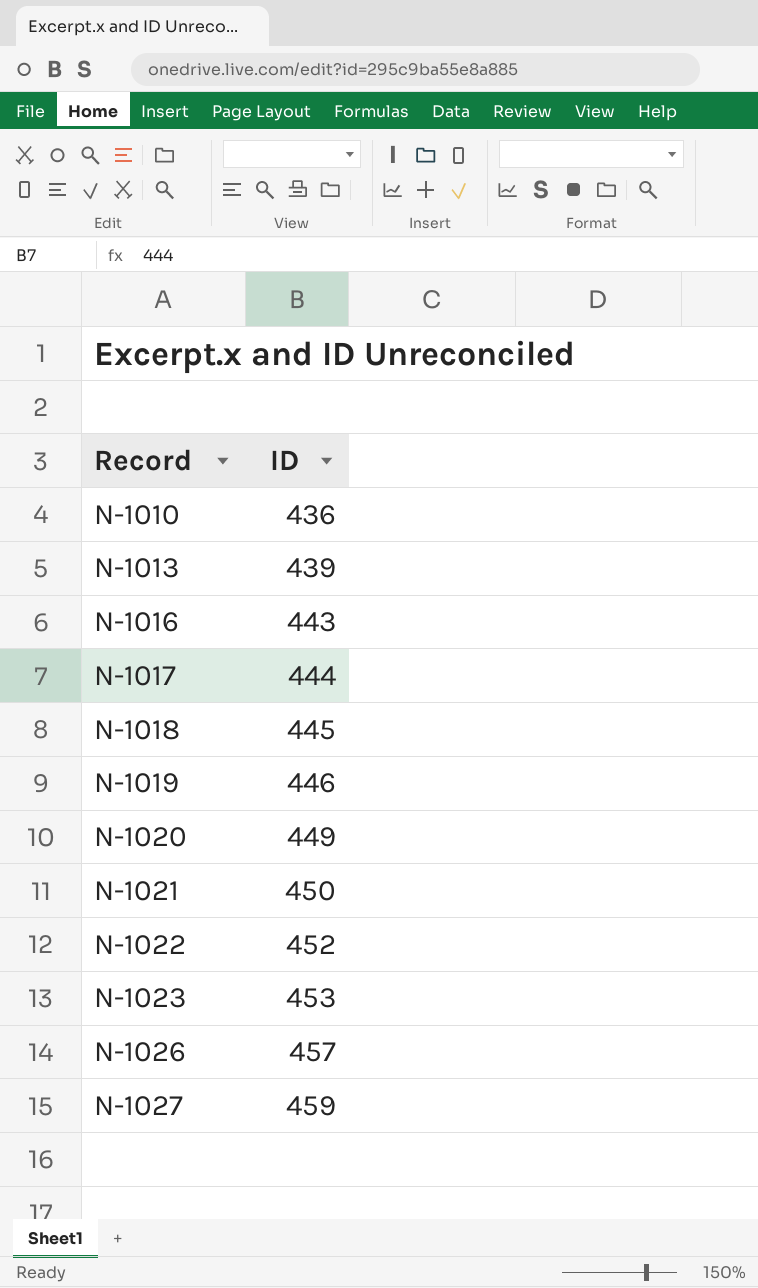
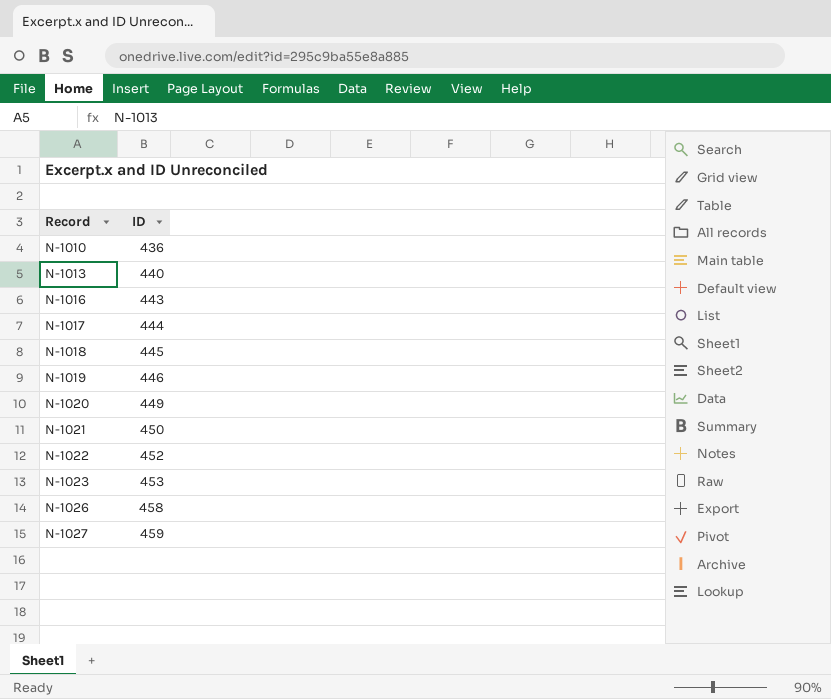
N-1013 | ID: 439 -> 440
N-1026 | ID: 457 -> 458

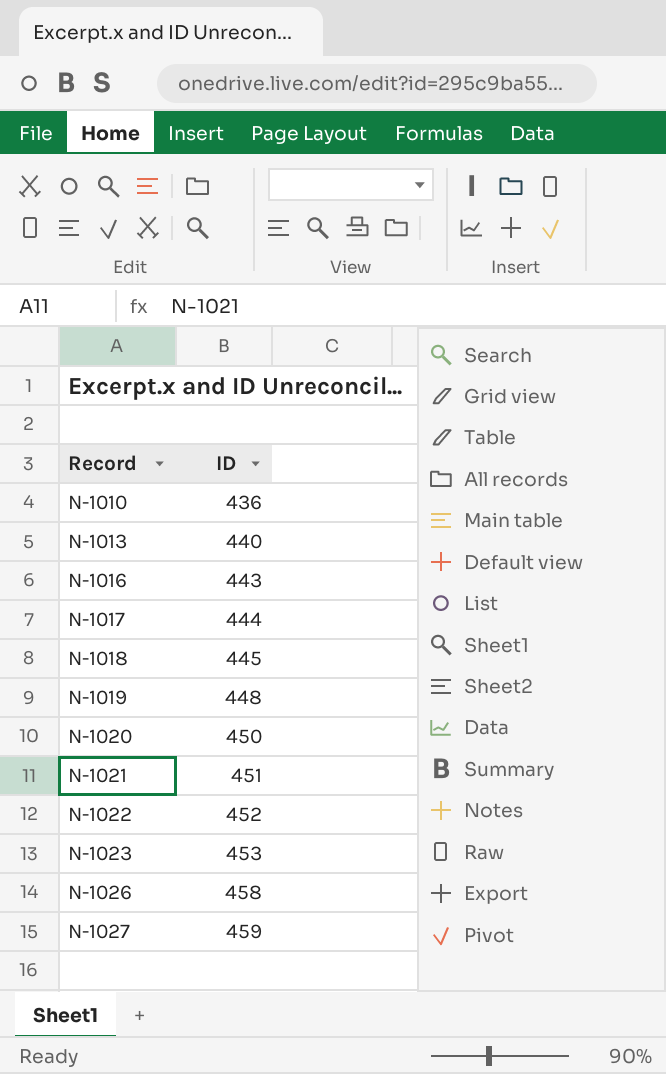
N-1019 | ID: 446 -> 448
N-1020 | ID: 449 -> 450
N-1021 | ID: 450 -> 451

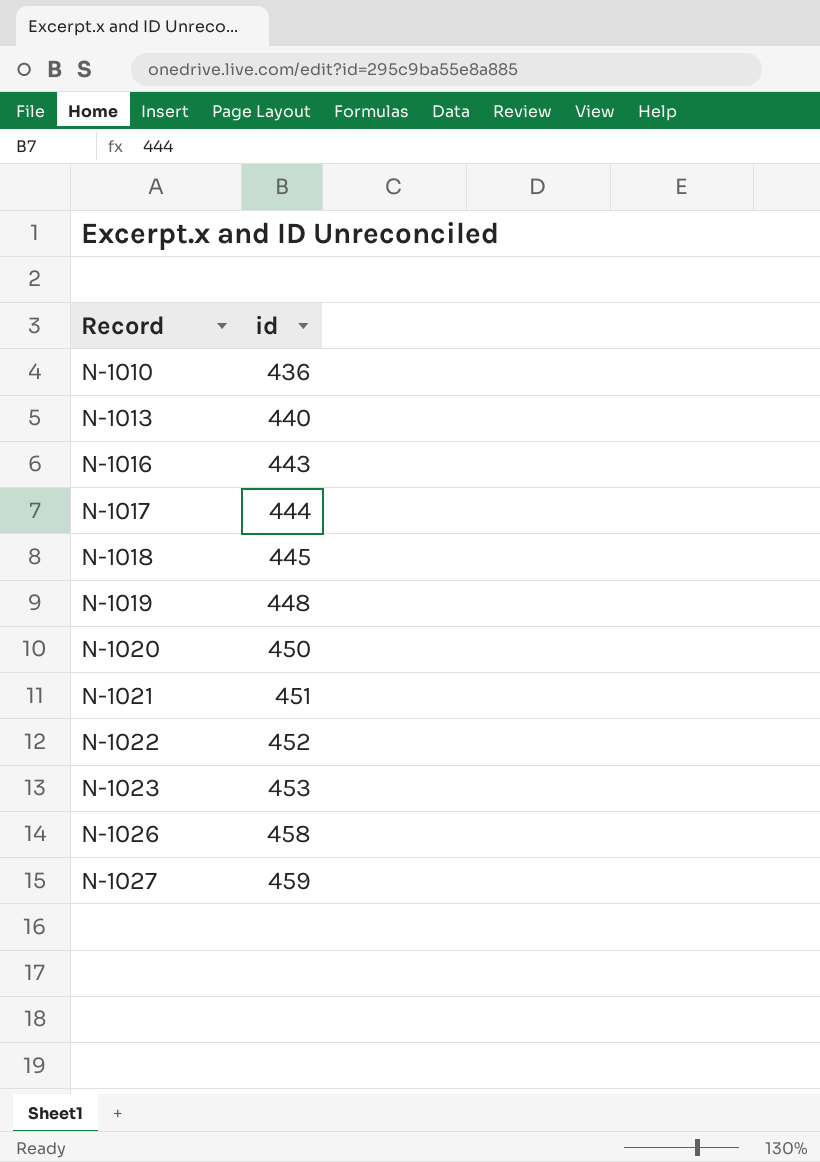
column name: ID -> id

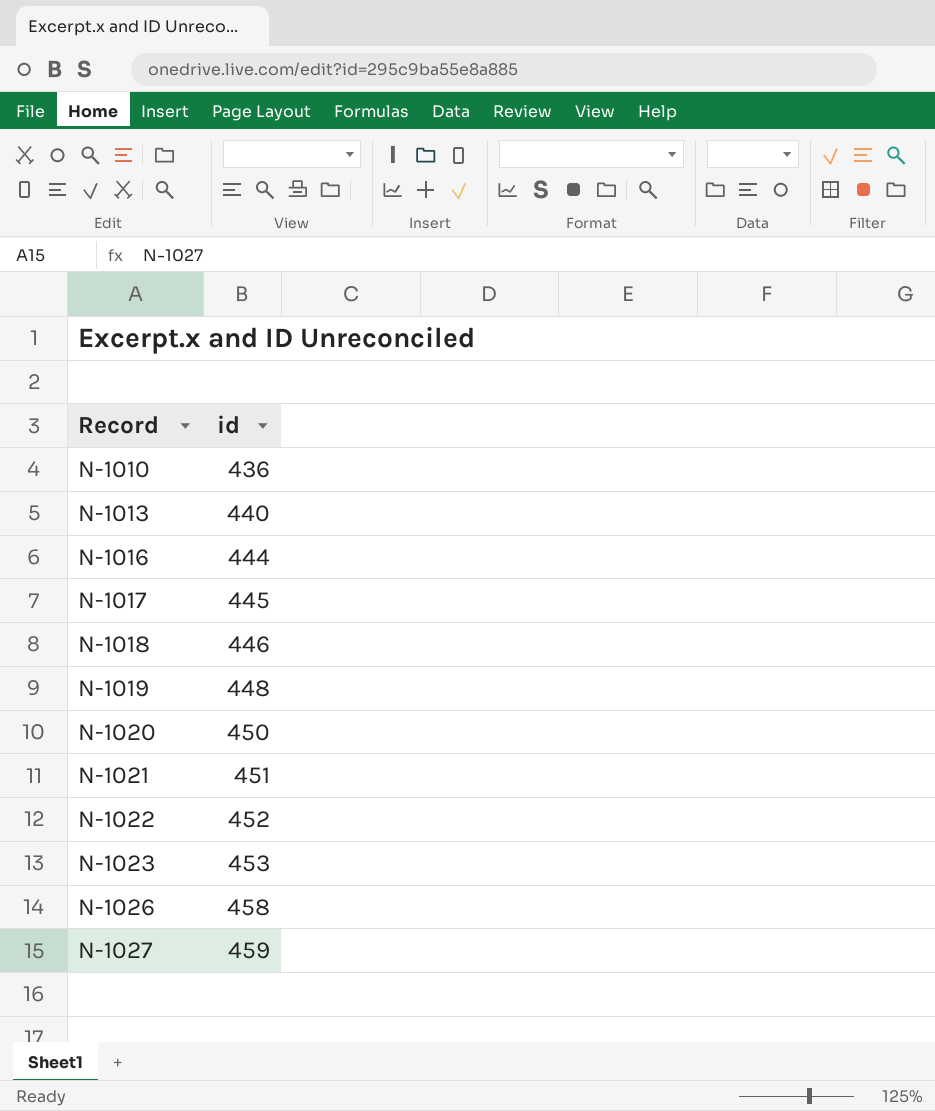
N-1016 | id: 443 -> 444
N-1017 | id: 444 -> 445
N-1018 | id: 445 -> 446

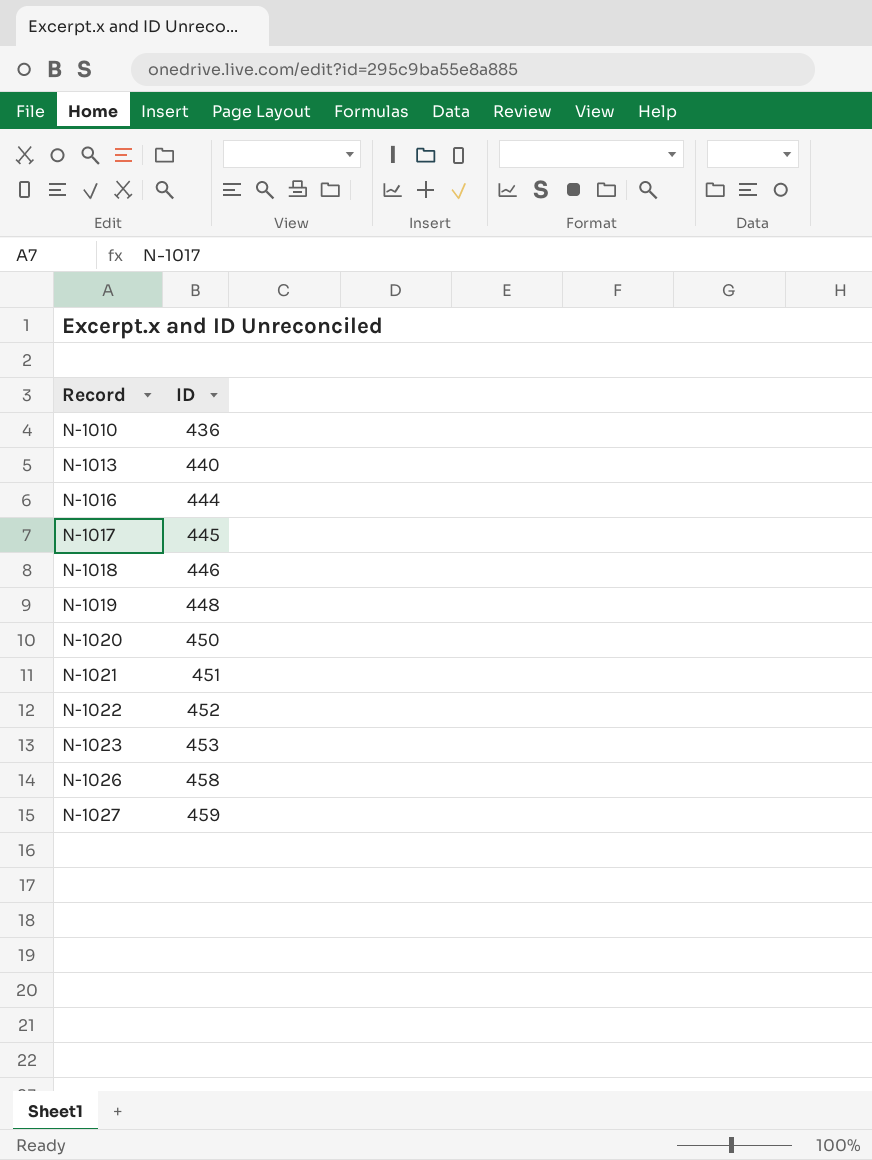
column name: id -> ID

